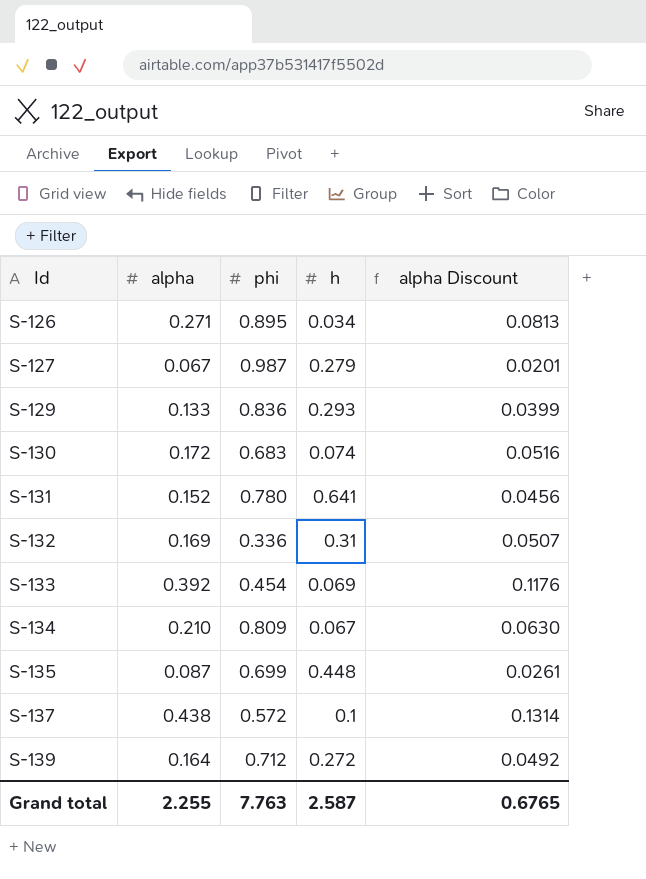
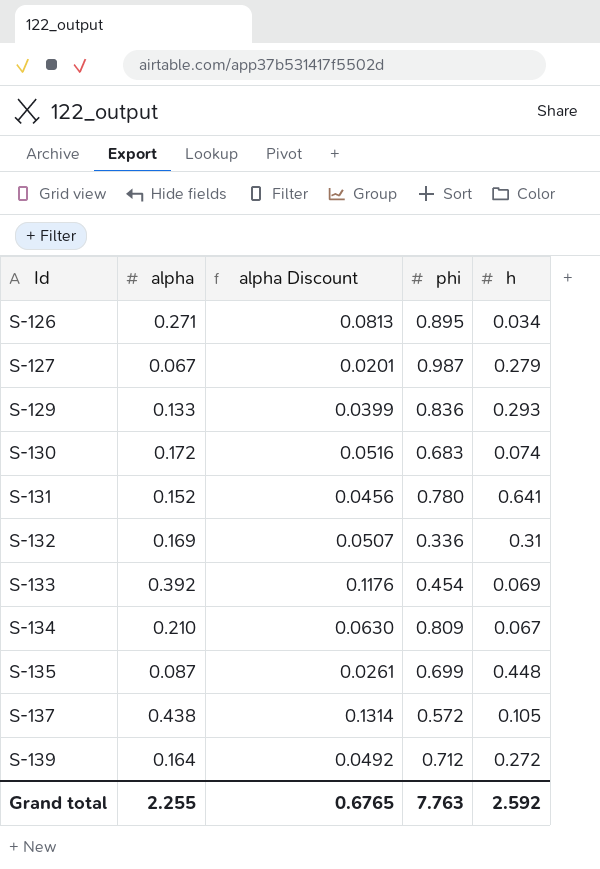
column alpha Discount | position: 5 -> 3
S-137 | h: 0.1 -> 0.105
Grand total | h: 2.587 -> 2.592

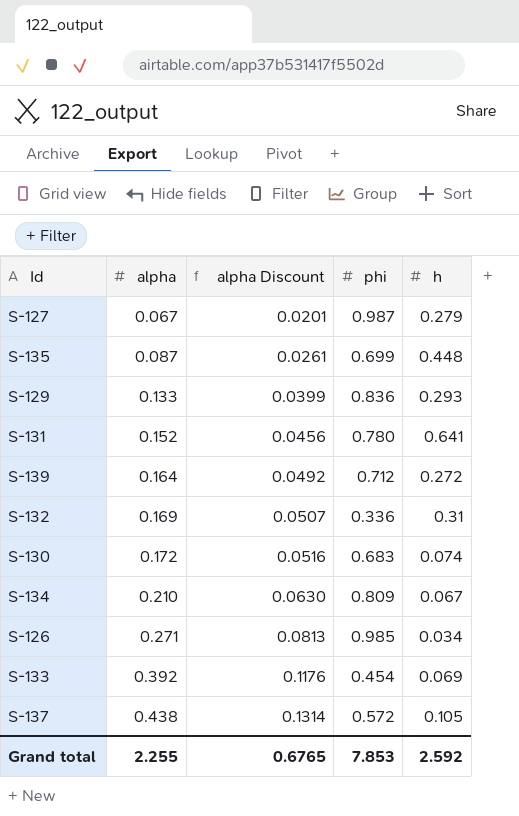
row order: Id ascending -> alpha ascending
S-126 | phi: 0.895 -> 0.985
Grand total | phi: 7.763 -> 7.853

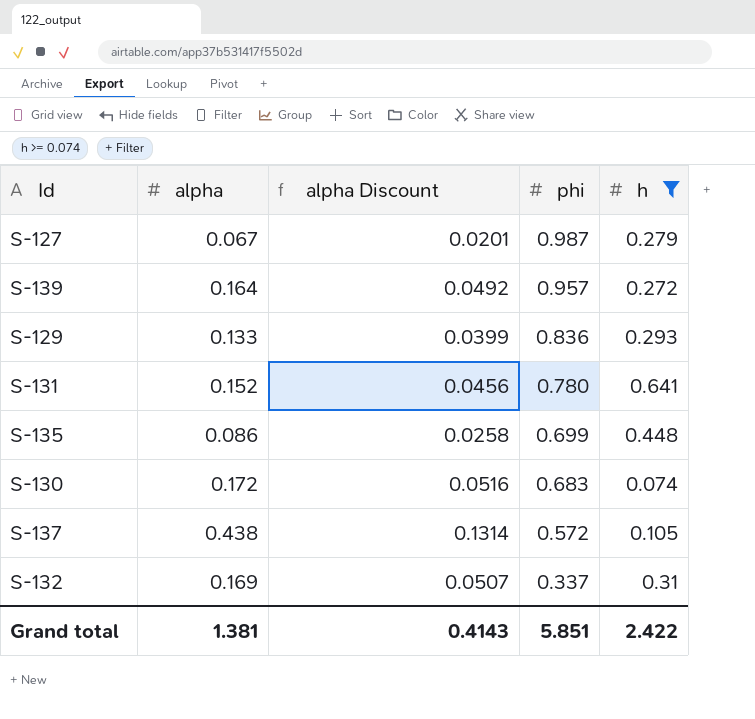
filter: none -> h >= 0.074
row order: alpha ascending -> phi descending
S-139 | phi: 0.712 -> 0.957
S-135 | alpha: 0.087 -> 0.086
S-135 | alpha Discount: 0.0261 -> 0.0258
S-132 | phi: 0.336 -> 0.337
Grand total | alpha: 2.255 -> 1.381
Grand total | alpha Discount: 0.6765 -> 0.4143
Grand total | phi: 7.853 -> 5.851
Grand total | h: 2.592 -> 2.422

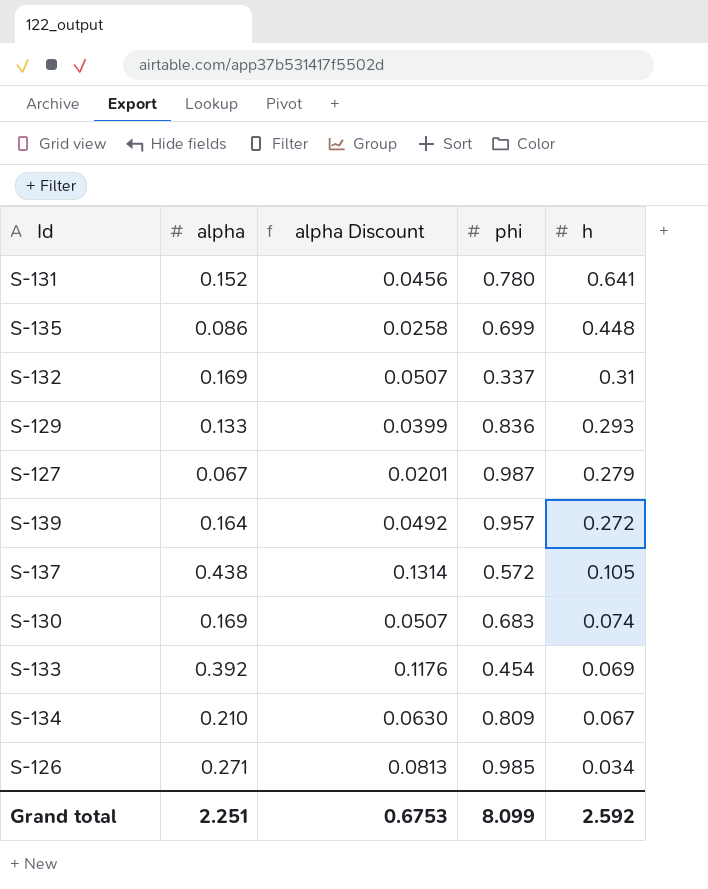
filter: h >= 0.074 -> none
row order: phi descending -> h descending
S-130 | alpha: 0.172 -> 0.169
S-130 | alpha Discount: 0.0516 -> 0.0507
Grand total | alpha: 1.381 -> 2.251
Grand total | alpha Discount: 0.4143 -> 0.6753
Grand total | phi: 5.851 -> 8.099
Grand total | h: 2.422 -> 2.592

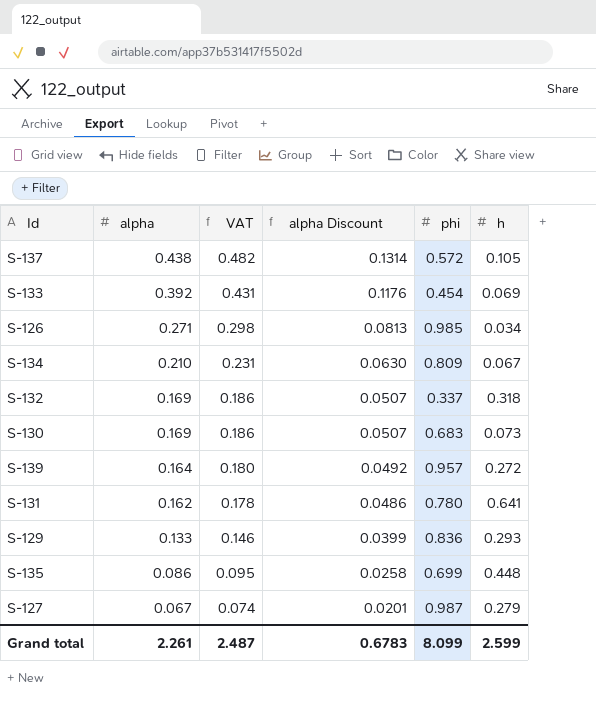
row order: h descending -> alpha descending
column VAT | formula: none -> [alpha] * 1.1
S-132 | h: 0.31 -> 0.318
S-130 | h: 0.074 -> 0.073
S-131 | alpha: 0.152 -> 0.162
S-131 | alpha Discount: 0.0456 -> 0.0486
Grand total | alpha: 2.251 -> 2.261
Grand total | alpha Discount: 0.6753 -> 0.6783
Grand total | h: 2.592 -> 2.599

